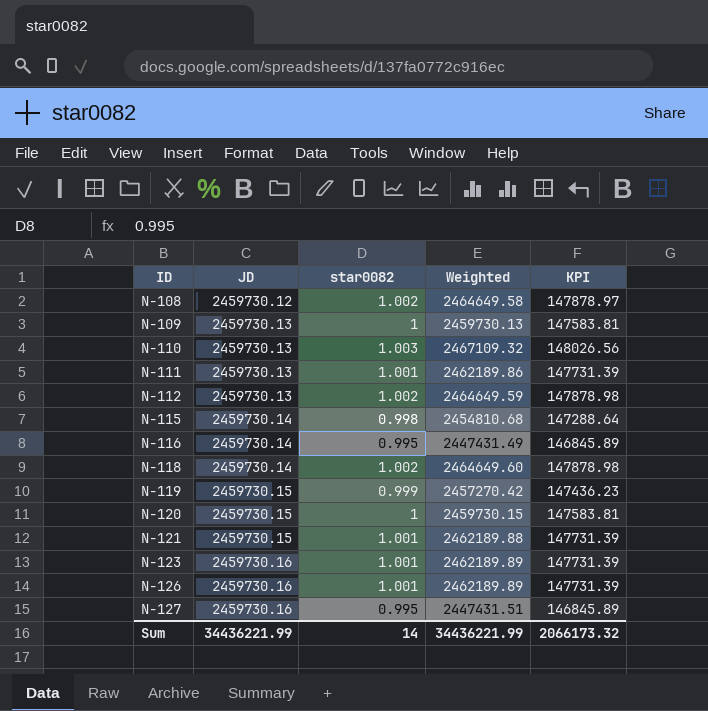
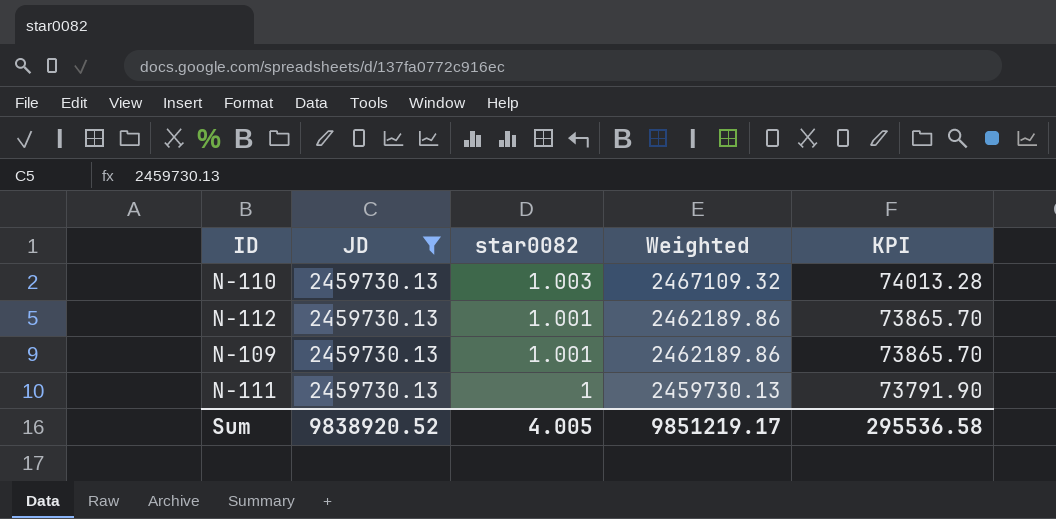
filter: none -> JD = 2459730.13
row order: ID ascending -> star0082 descending
column KPI | formula: [Weighted] * 0.06 -> [Weighted] * 0.03
N-112 | star0082: 1.002 -> 1.001
N-112 | Weighted: 2464649.59 -> 2462189.86
N-109 | star0082: 1 -> 1.001
N-109 | Weighted: 2459730.13 -> 2462189.86
N-111 | star0082: 1.001 -> 1
N-111 | Weighted: 2462189.86 -> 2459730.13
Sum | JD: 34436221.99 -> 9838920.52
Sum | star0082: 14 -> 4.005
Sum | Weighted: 34436221.99 -> 9851219.17
Sum | KPI: 2066173.32 -> 295536.58

